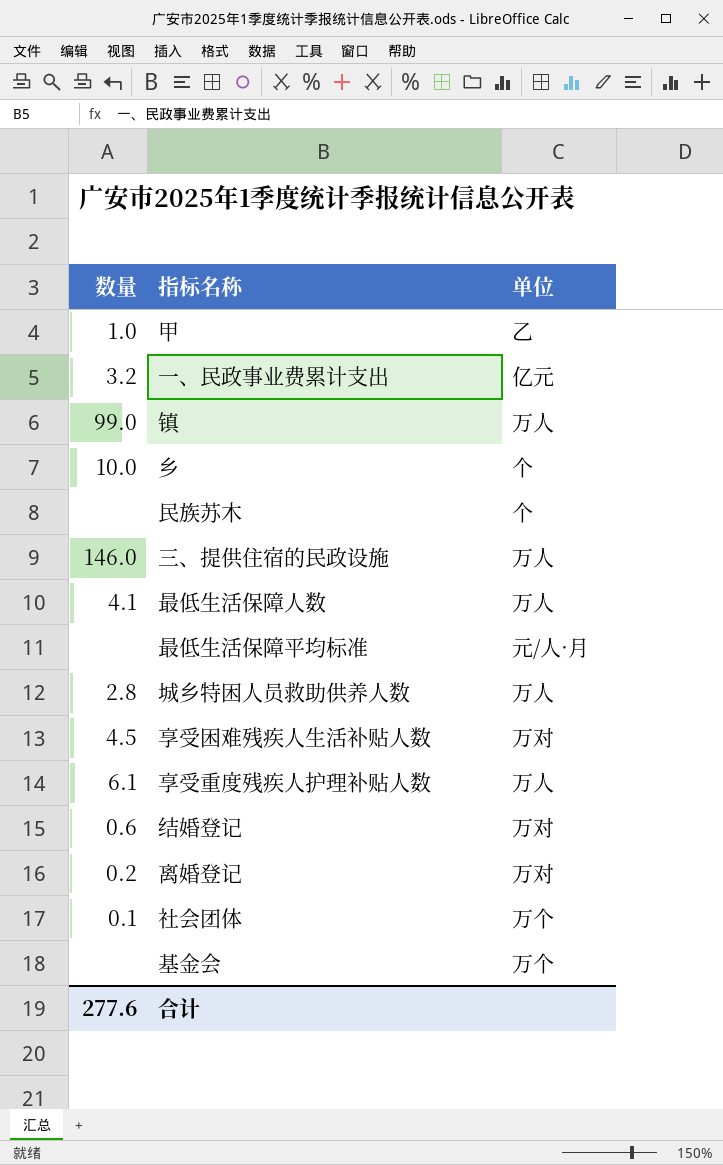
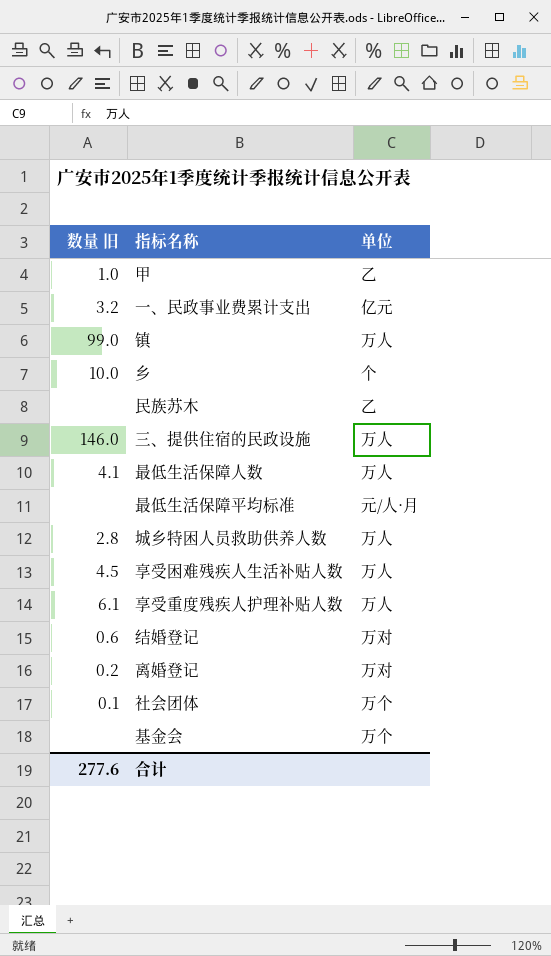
column name: 数量 -> 数量 旧
民族苏木 | 单位: 个 -> 乙
享受困难残疾人生活补贴人数 | 单位: 万对 -> 万人

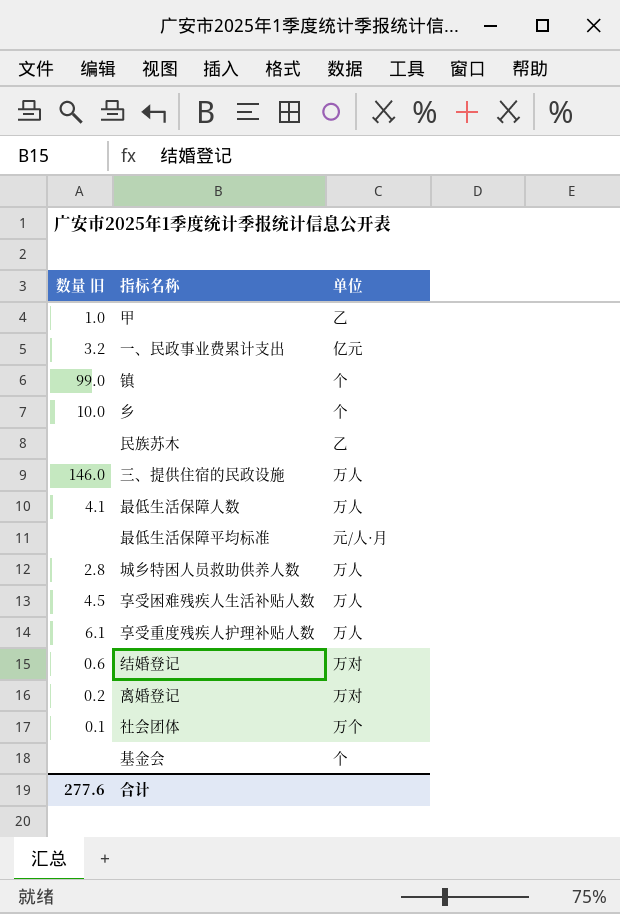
镇 | 单位: 万人 -> 个
基金会 | 单位: 万个 -> 个

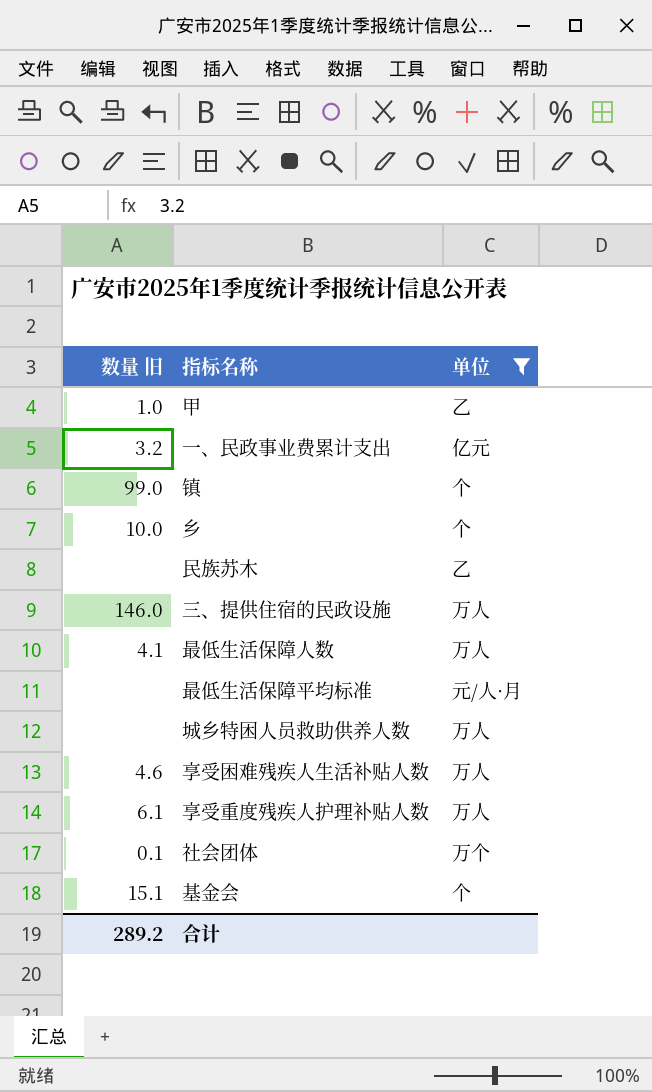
filter: none -> 单位 != 万对
城乡特困人员救助供养人数 | 数量 旧: 2.8 -> none
享受困难残疾人生活补贴人数 | 数量 旧: 4.5 -> 4.6
基金会 | 数量 旧: none -> 15.1
合计 | 数量 旧: 277.6 -> 289.2

